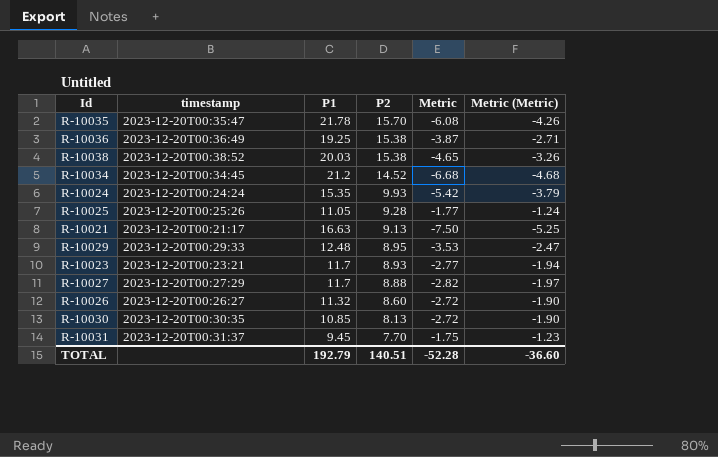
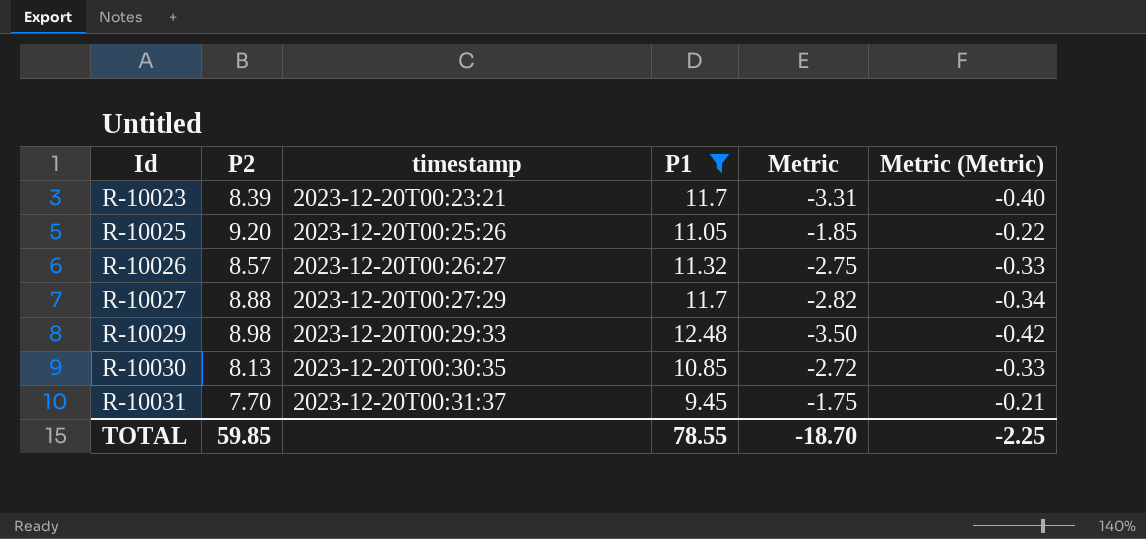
filter: none -> P1 <= 12.48
row order: P2 descending -> Id ascending
column P2 | position: 4 -> 2
column Metric (Metric) | formula: [Metric] * 0.7 -> [Metric] * 0.12
R-10023 | P2: 8.93 -> 8.39
R-10023 | Metric: -2.77 -> -3.31
R-10025 | P2: 9.28 -> 9.20
R-10025 | Metric: -1.77 -> -1.85
R-10026 | P2: 8.60 -> 8.57
R-10026 | Metric: -2.72 -> -2.75
R-10029 | P2: 8.95 -> 8.98
R-10029 | Metric: -3.53 -> -3.50
TOTAL | P2: 140.51 -> 59.85
TOTAL | P1: 192.79 -> 78.55
TOTAL | Metric: -52.28 -> -18.70
TOTAL | Metric (Metric): -36.60 -> -2.25

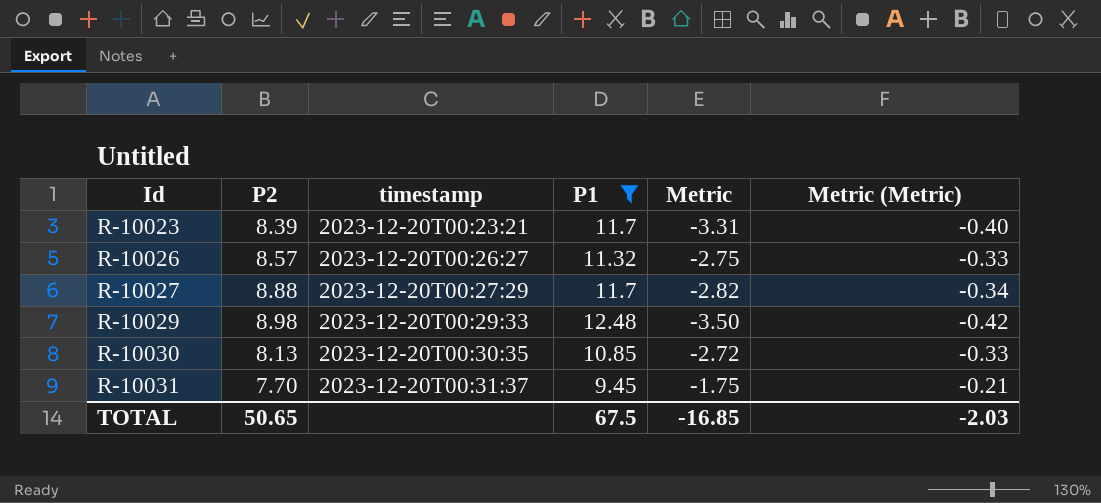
row R-10025: 9.20 | 2023-12-20T00:25:26 | 11.05 | -1.85 | -0.22 -> none
TOTAL | P2: 59.85 -> 50.65
TOTAL | P1: 78.55 -> 67.5
TOTAL | Metric: -18.70 -> -16.85
TOTAL | Metric (Metric): -2.25 -> -2.03

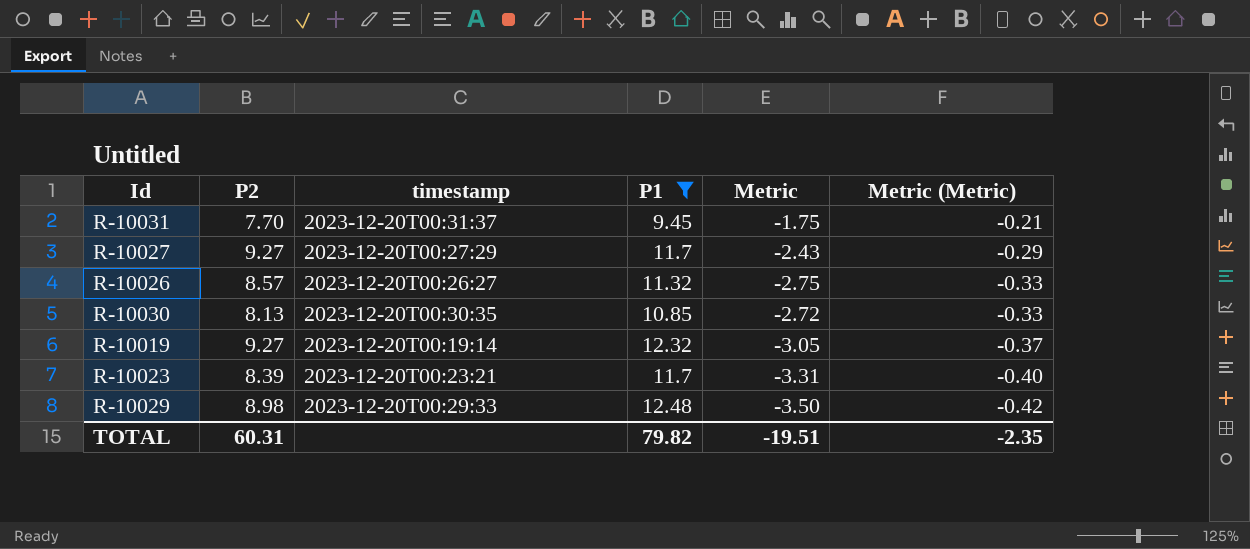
row order: Id ascending -> Metric (Metric) descending
R-10027 | P2: 8.88 -> 9.27
R-10027 | Metric: -2.82 -> -2.43
R-10027 | Metric (Metric): -0.34 -> -0.29
row R-10019: none -> 9.27 | 2023-12-20T00:19:14 | 12.32 | -3.05 | -0.37
TOTAL | P2: 50.65 -> 60.31
TOTAL | P1: 67.5 -> 79.82
TOTAL | Metric: -16.85 -> -19.51
TOTAL | Metric (Metric): -2.03 -> -2.35

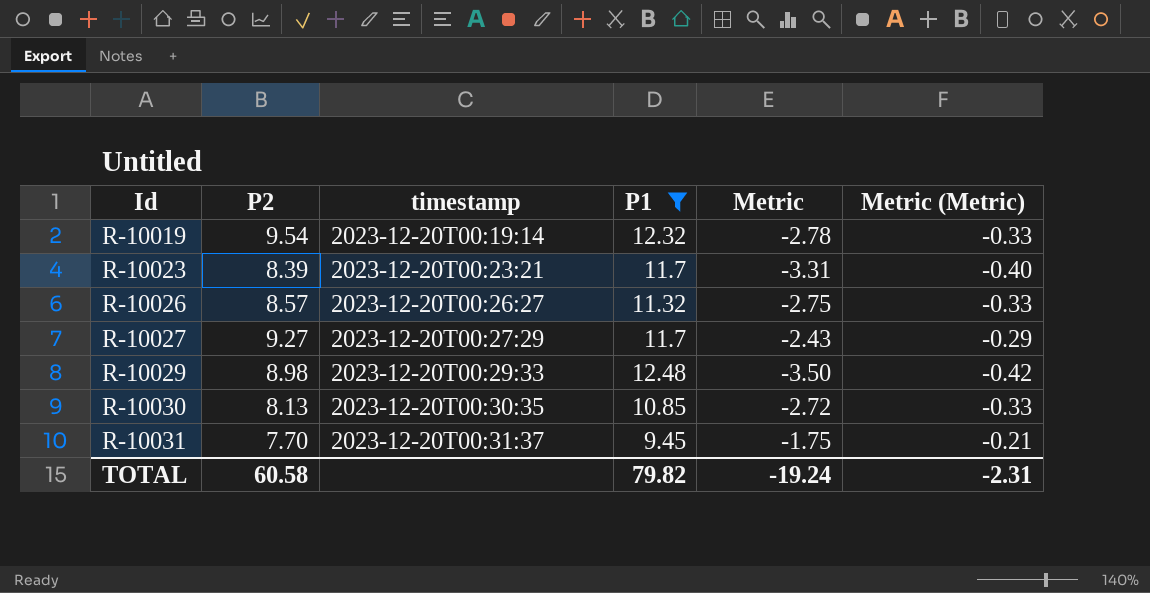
row order: Metric (Metric) descending -> Id ascending
R-10019 | P2: 9.27 -> 9.54
R-10019 | Metric: -3.05 -> -2.78
R-10019 | Metric (Metric): -0.37 -> -0.33
TOTAL | P2: 60.31 -> 60.58
TOTAL | Metric: -19.51 -> -19.24
TOTAL | Metric (Metric): -2.35 -> -2.31

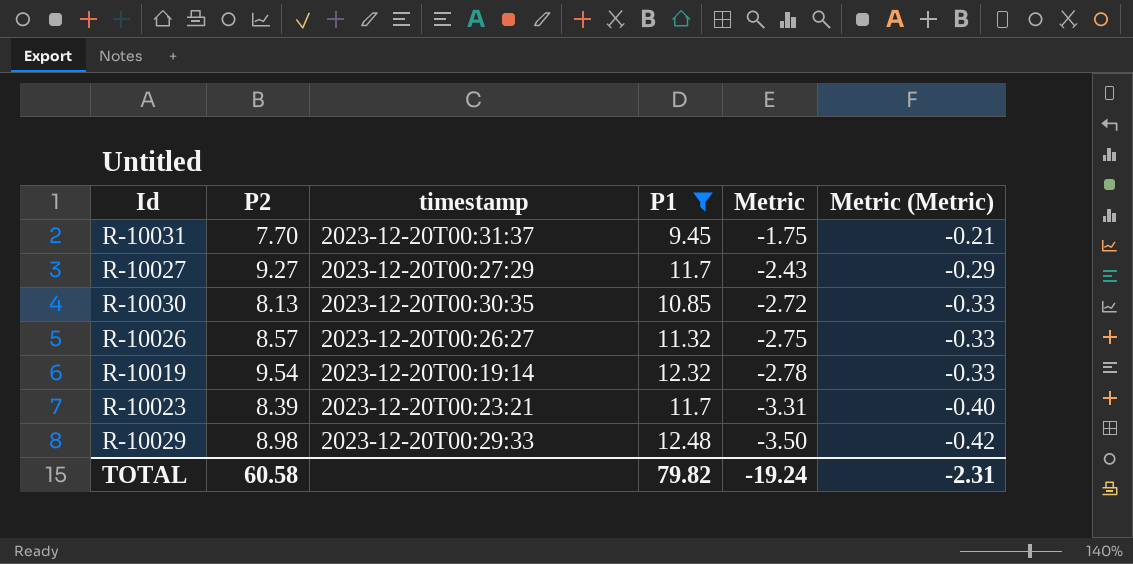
row order: Id ascending -> Metric descending

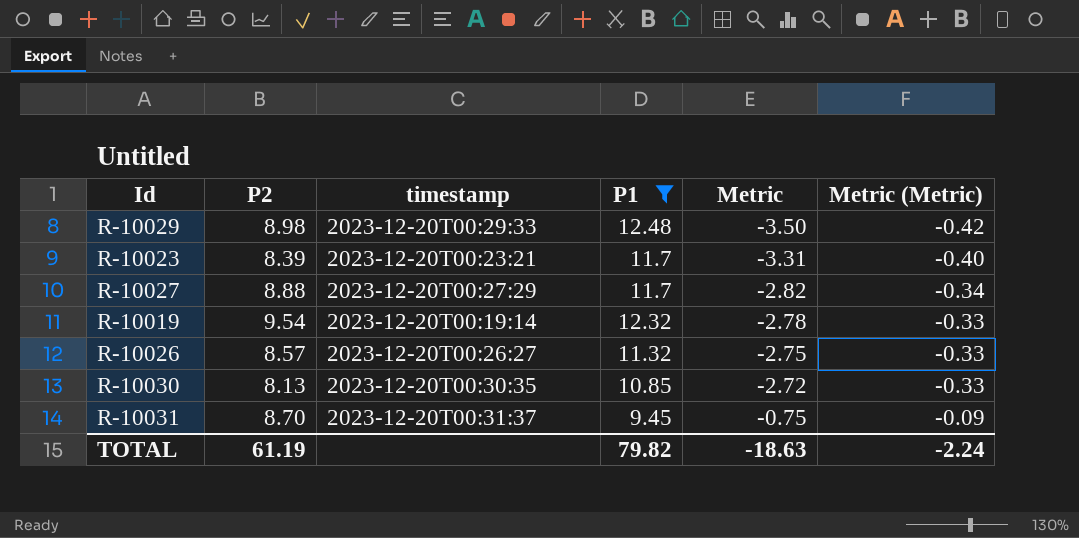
row order: Metric descending -> Metric ascending
R-10027 | P2: 9.27 -> 8.88
R-10027 | Metric: -2.43 -> -2.82
R-10027 | Metric (Metric): -0.29 -> -0.34
R-10031 | P2: 7.70 -> 8.70
R-10031 | Metric: -1.75 -> -0.75
R-10031 | Metric (Metric): -0.21 -> -0.09
TOTAL | P2: 60.58 -> 61.19
TOTAL | Metric: -19.24 -> -18.63
TOTAL | Metric (Metric): -2.31 -> -2.24

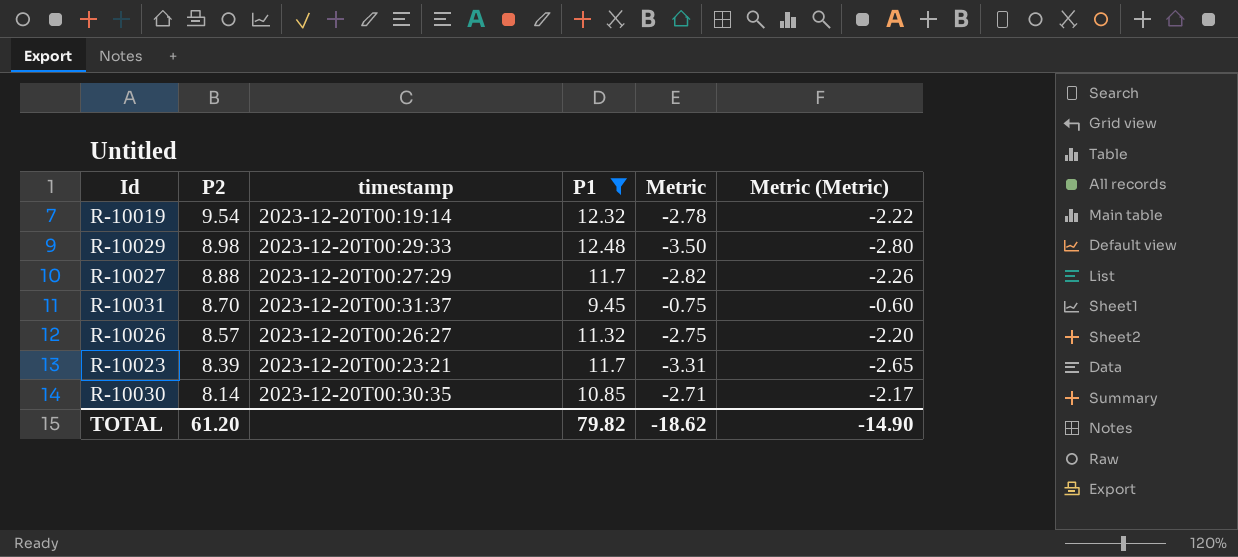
row order: Metric ascending -> P2 descending
column Metric (Metric) | formula: [Metric] * 0.12 -> [Metric] * 0.8
R-10030 | P2: 8.13 -> 8.14
R-10030 | Metric: -2.72 -> -2.71
TOTAL | P2: 61.19 -> 61.20
TOTAL | Metric: -18.63 -> -18.62
TOTAL | Metric (Metric): -2.24 -> -14.90

